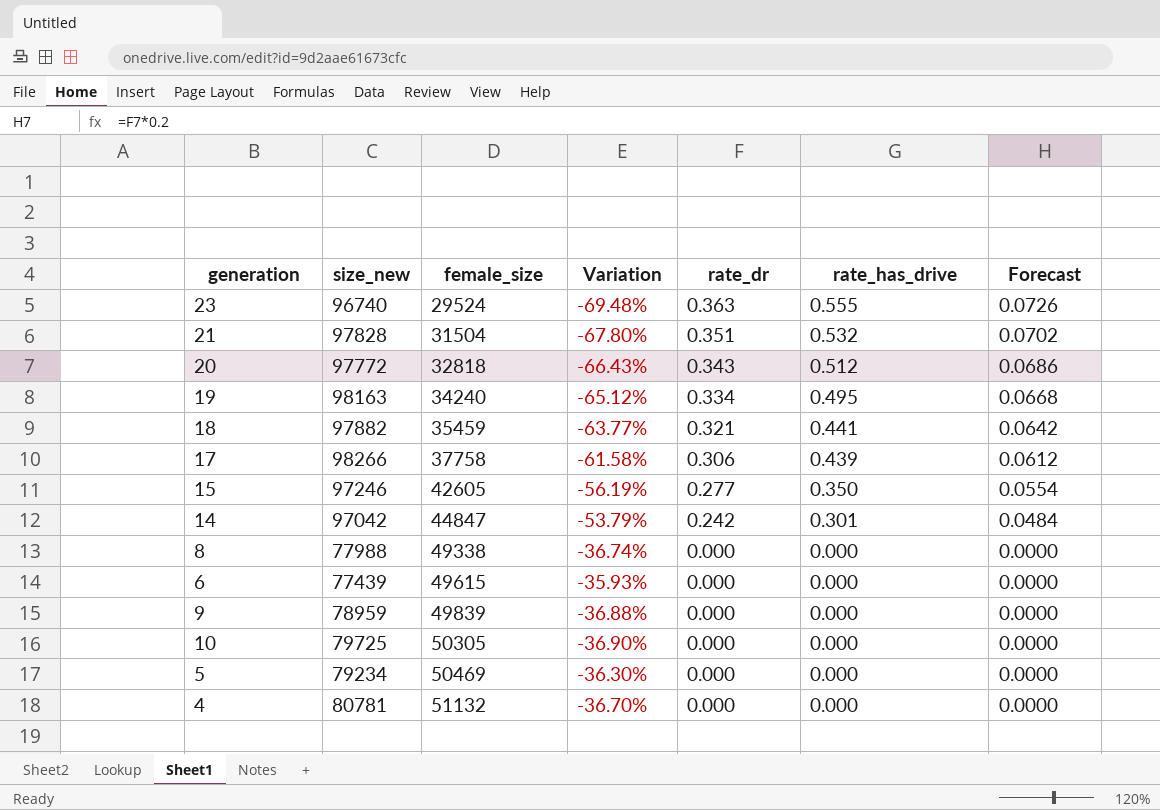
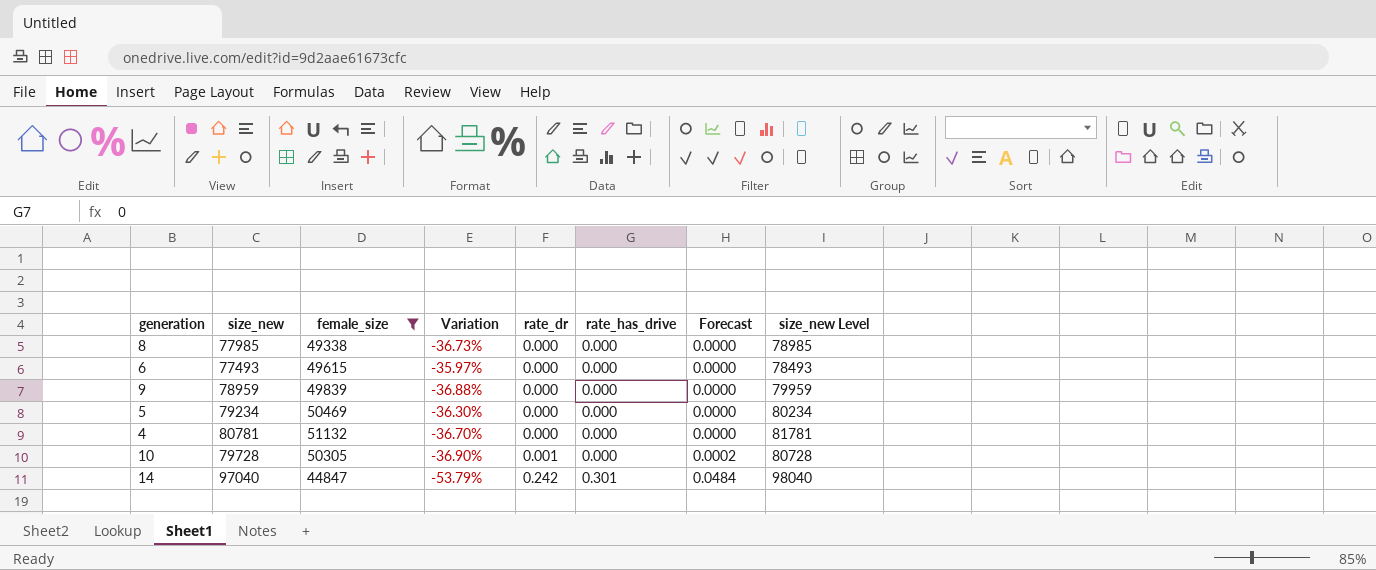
filter: none -> female_size >= 44847
row order: female_size ascending -> rate_dr ascending
column size_new Level | formula: none -> [size_new] + 1000
8 | size_new: 77988 -> 77985
8 | Variation: -36.74% -> -36.73%
6 | size_new: 77439 -> 77493
6 | Variation: -35.93% -> -35.97%
10 | size_new: 79725 -> 79728
10 | rate_dr: 0.000 -> 0.001
10 | Forecast: 0.0000 -> 0.0002
14 | size_new: 97042 -> 97040

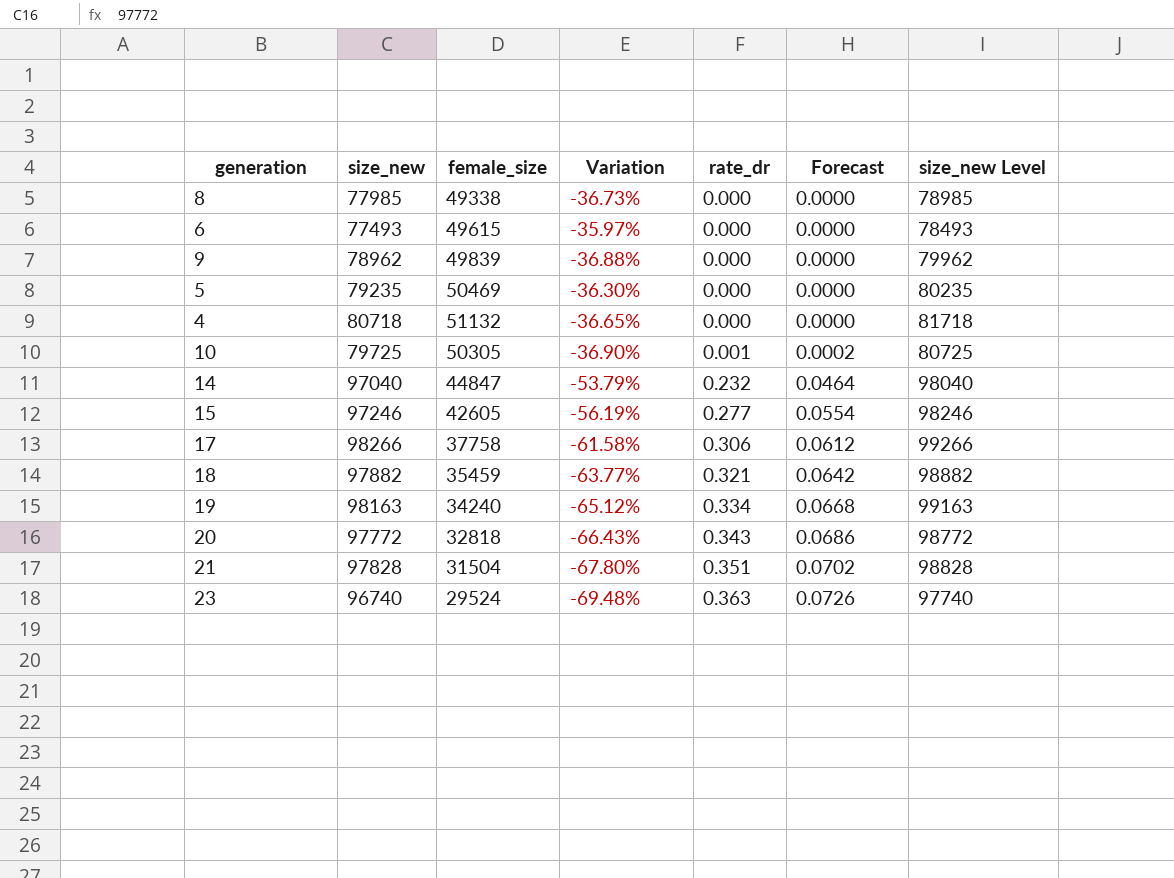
filter: female_size >= 44847 -> none
column rate_has_drive | position: 6 -> none
9 | size_new: 78959 -> 78962
9 | size_new Level: 79959 -> 79962
5 | size_new: 79234 -> 79235
5 | size_new Level: 80234 -> 80235
4 | size_new: 80781 -> 80718
4 | Variation: -36.70% -> -36.65%
4 | size_new Level: 81781 -> 81718
10 | size_new: 79728 -> 79725
10 | size_new Level: 80728 -> 80725
14 | rate_dr: 0.242 -> 0.232
14 | Forecast: 0.0484 -> 0.0464

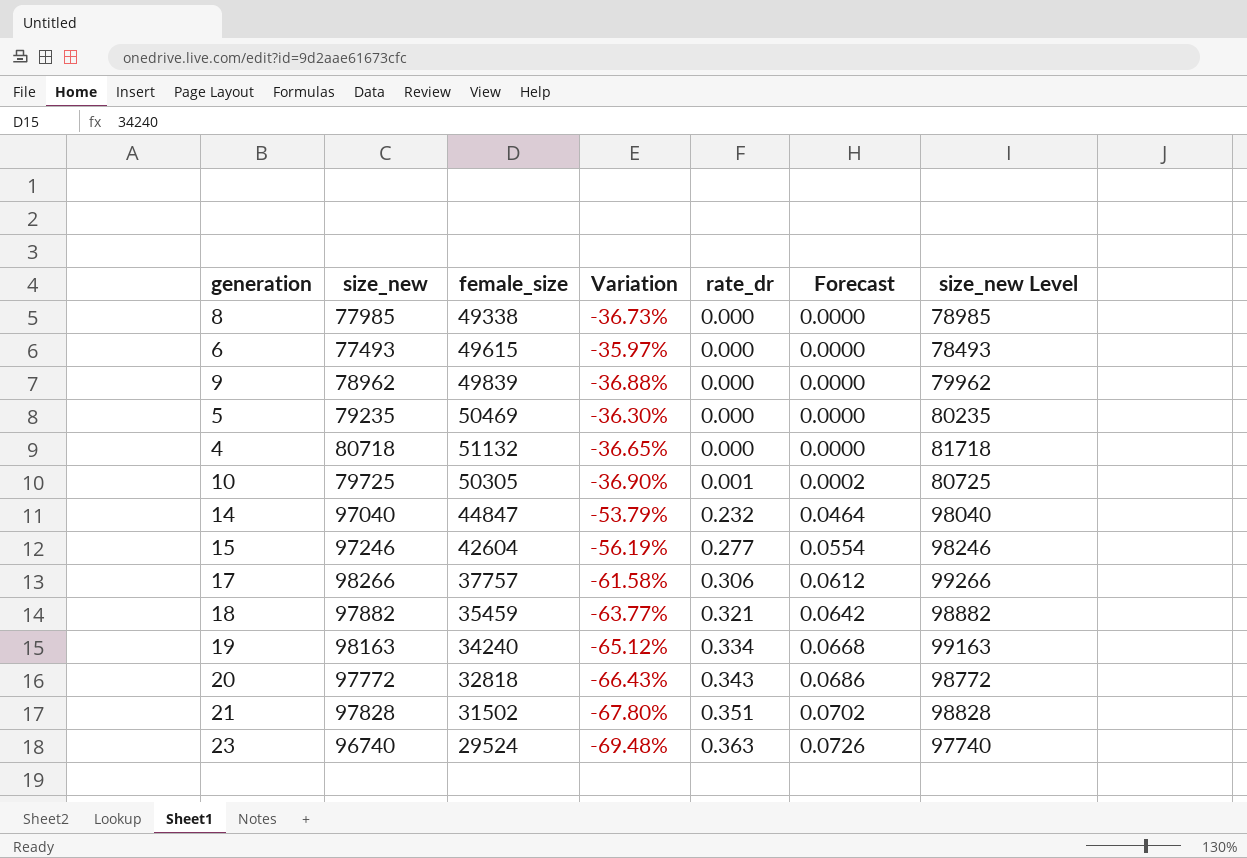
15 | female_size: 42605 -> 42604
17 | female_size: 37758 -> 37757
21 | female_size: 31504 -> 31502

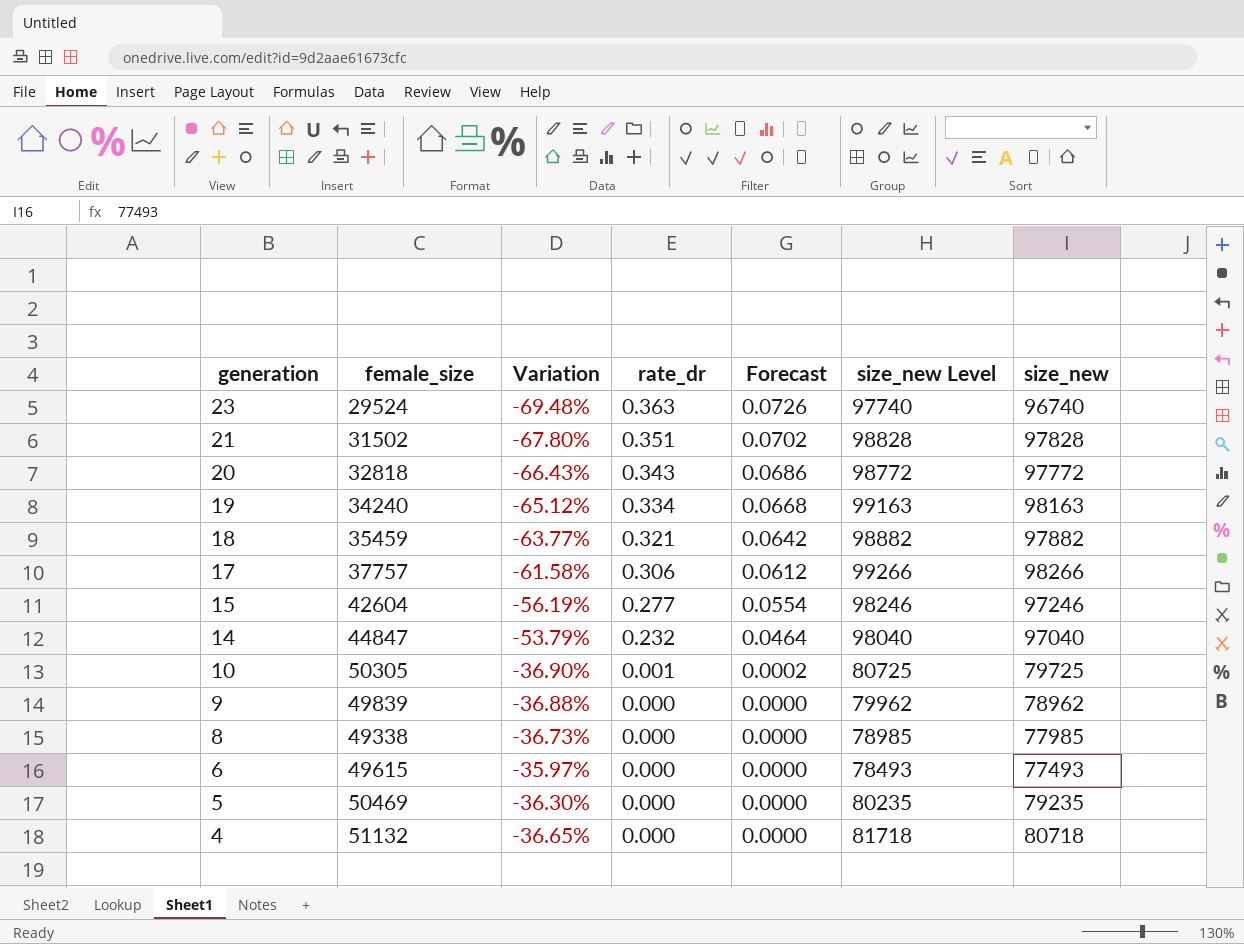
row order: rate_dr ascending -> generation descending
column size_new | position: 2 -> 7

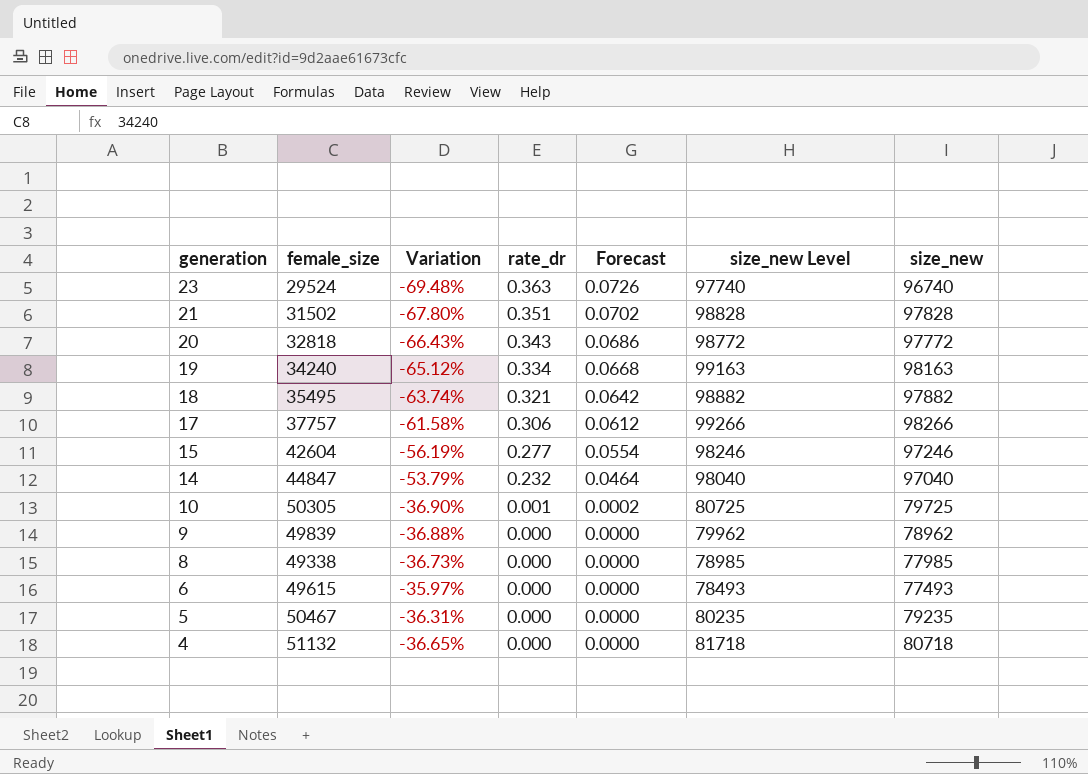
18 | female_size: 35459 -> 35495
18 | Variation: -63.77% -> -63.74%
5 | female_size: 50469 -> 50467
5 | Variation: -36.30% -> -36.31%

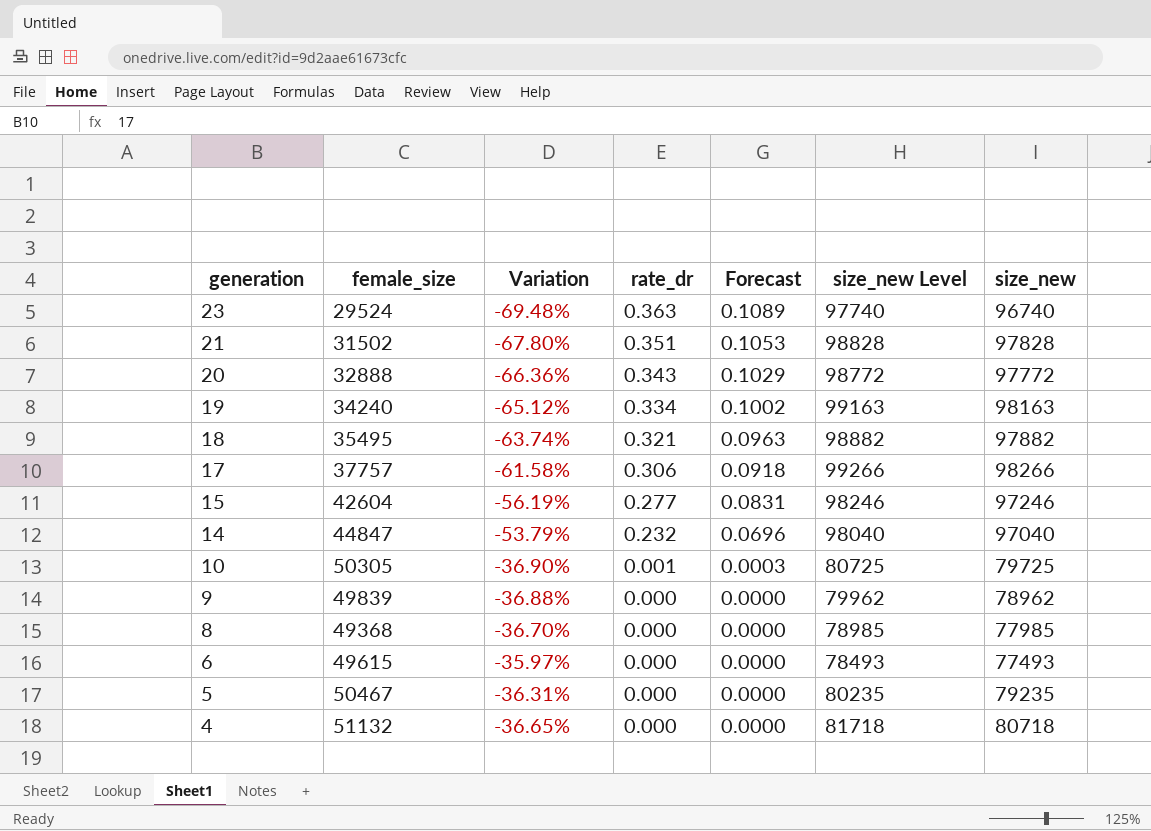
column Forecast | formula: [rate_dr] * 0.2 -> [rate_dr] * 0.3
20 | female_size: 32818 -> 32888
20 | Variation: -66.43% -> -66.36%
8 | female_size: 49338 -> 49368
8 | Variation: -36.73% -> -36.70%

